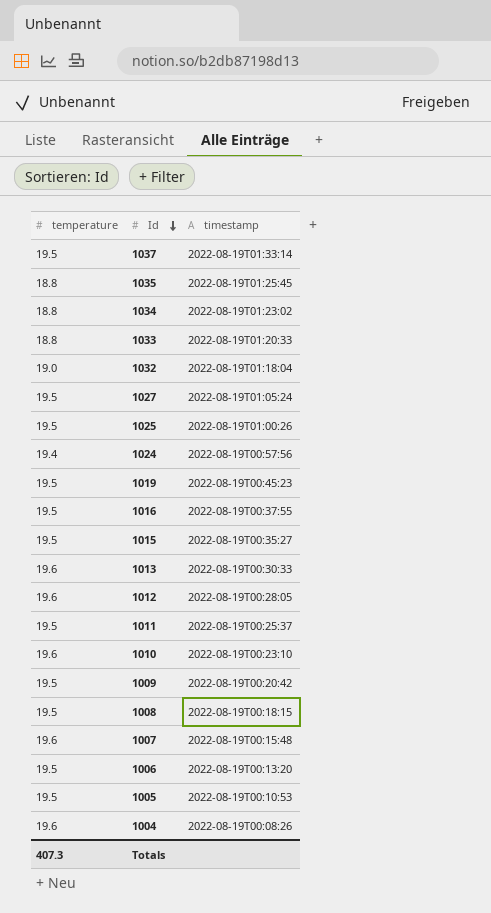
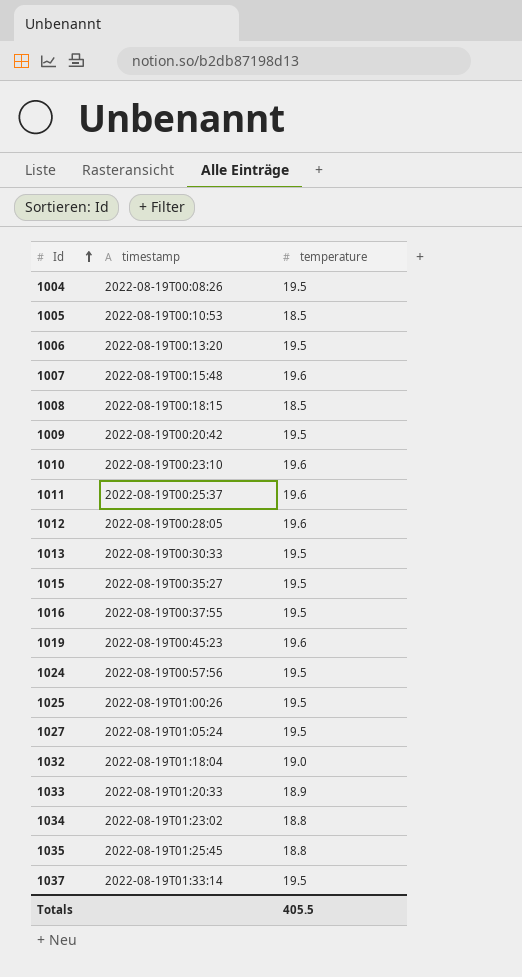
row order: Id descending -> Id ascending
column temperature | position: 1 -> 3
1004 | temperature: 19.6 -> 19.5
1005 | temperature: 19.5 -> 18.5
1008 | temperature: 19.5 -> 18.5
1011 | temperature: 19.5 -> 19.6
1013 | temperature: 19.6 -> 19.5
1019 | temperature: 19.5 -> 19.6
1024 | temperature: 19.4 -> 19.5
1033 | temperature: 18.8 -> 18.9
Totals | temperature: 407.3 -> 405.5

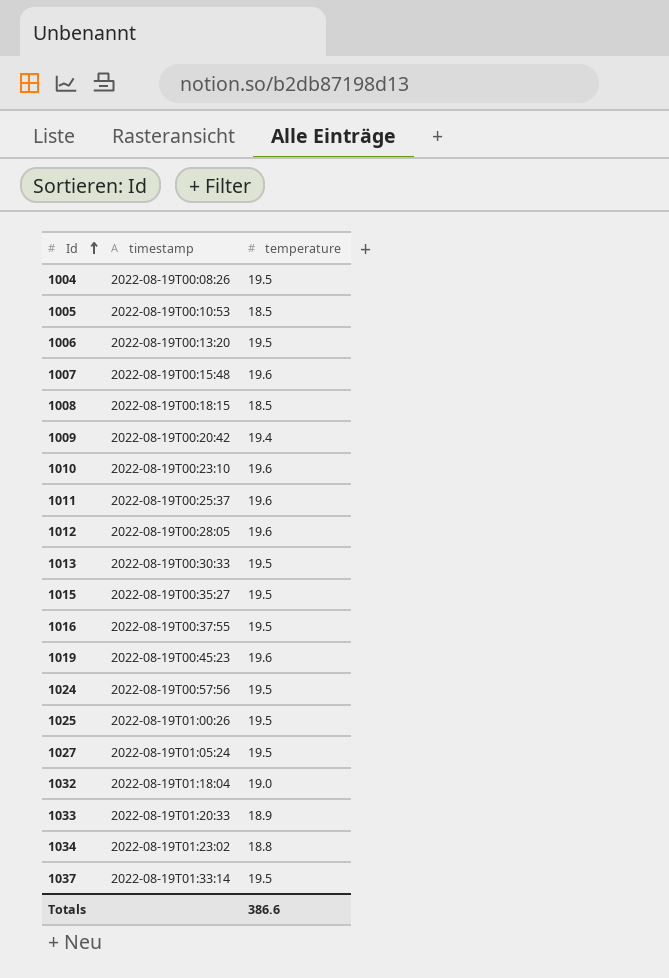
row 1035: 2022-08-19T01:25:45 | 18.8 -> none
1009 | temperature: 19.5 -> 19.4
Totals | temperature: 405.5 -> 386.6

